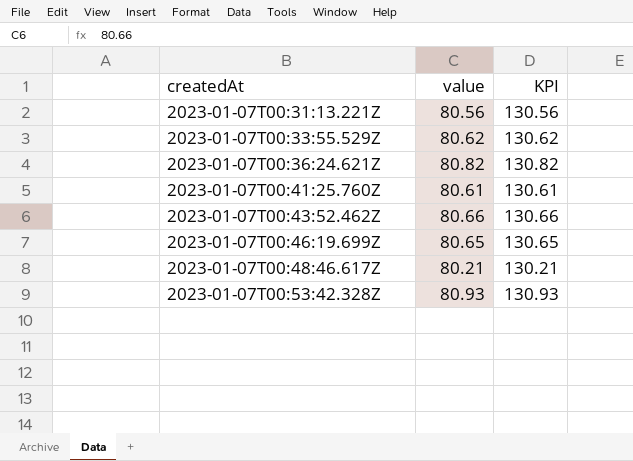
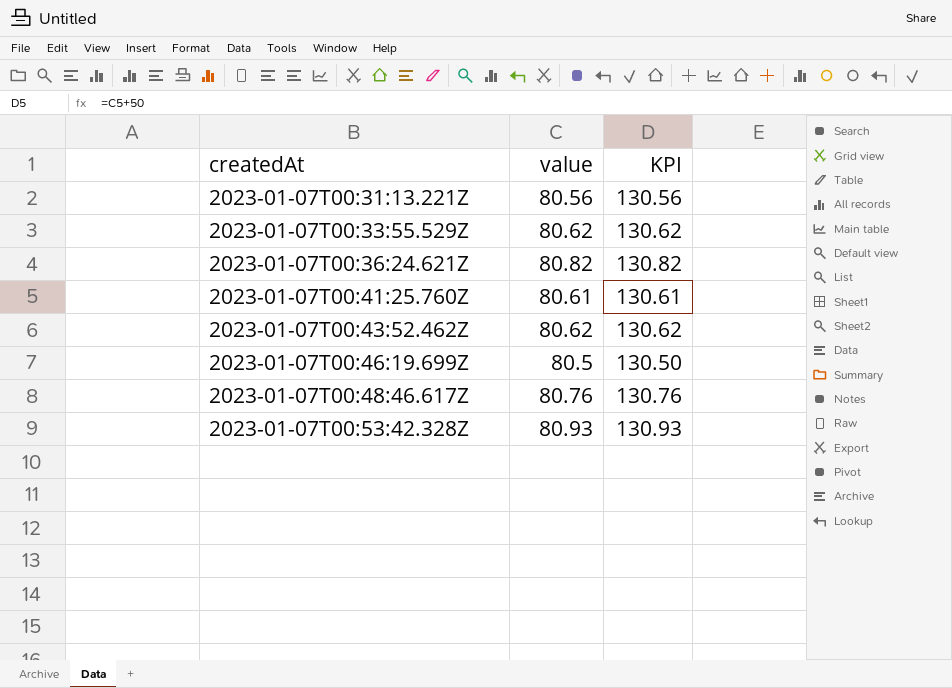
2023-01-07T00:43:52.462Z | value: 80.66 -> 80.62
2023-01-07T00:43:52.462Z | KPI: 130.66 -> 130.62
2023-01-07T00:46:19.699Z | value: 80.65 -> 80.5
2023-01-07T00:46:19.699Z | KPI: 130.65 -> 130.50
2023-01-07T00:48:46.617Z | value: 80.21 -> 80.76
2023-01-07T00:48:46.617Z | KPI: 130.21 -> 130.76

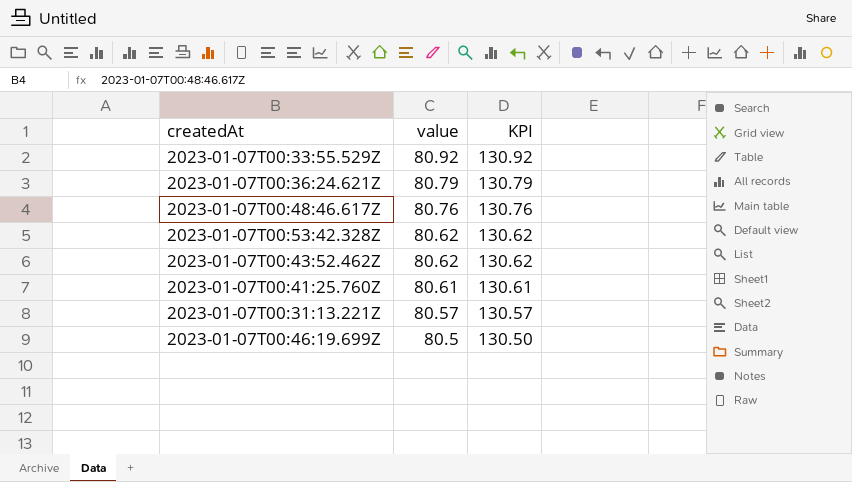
row order: createdAt ascending -> value descending
2023-01-07T00:33:55.529Z | value: 80.62 -> 80.92
2023-01-07T00:33:55.529Z | KPI: 130.62 -> 130.92
2023-01-07T00:36:24.621Z | value: 80.82 -> 80.79
2023-01-07T00:36:24.621Z | KPI: 130.82 -> 130.79
2023-01-07T00:53:42.328Z | value: 80.93 -> 80.62
2023-01-07T00:53:42.328Z | KPI: 130.93 -> 130.62
2023-01-07T00:31:13.221Z | value: 80.56 -> 80.57
2023-01-07T00:31:13.221Z | KPI: 130.56 -> 130.57

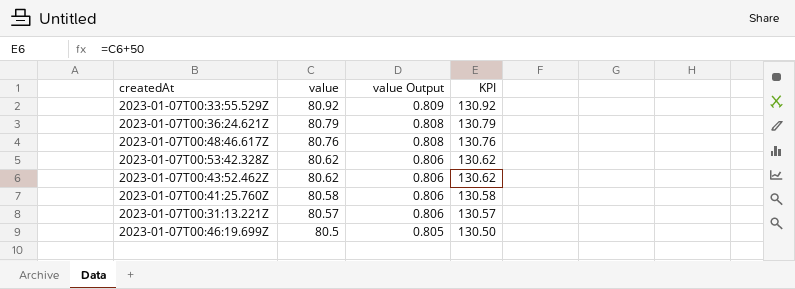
column value Output | formula: none -> [value] * 0.01
2023-01-07T00:41:25.760Z | value: 80.61 -> 80.58
2023-01-07T00:41:25.760Z | KPI: 130.61 -> 130.58

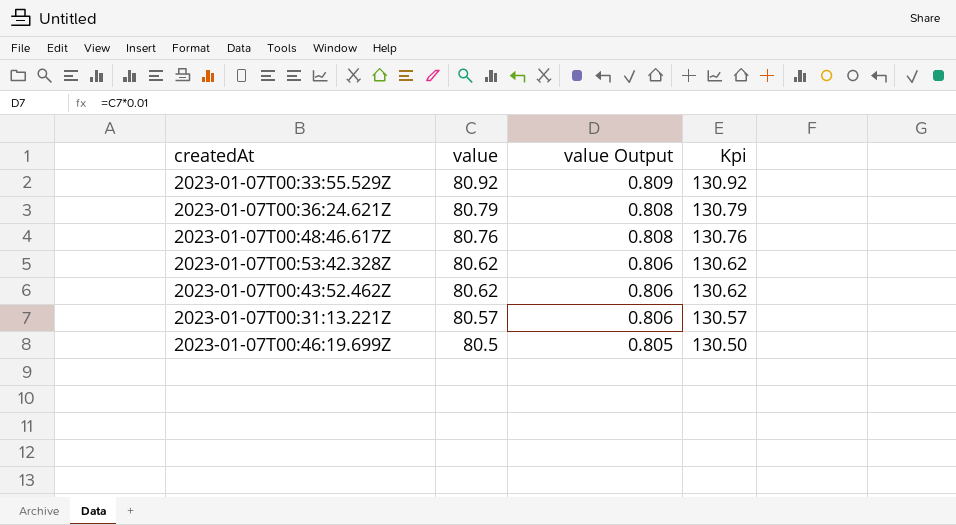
column name: KPI -> Kpi
row 2023-01-07T00:41:25.760Z: 80.58 | 0.806 | 130.58 -> none

